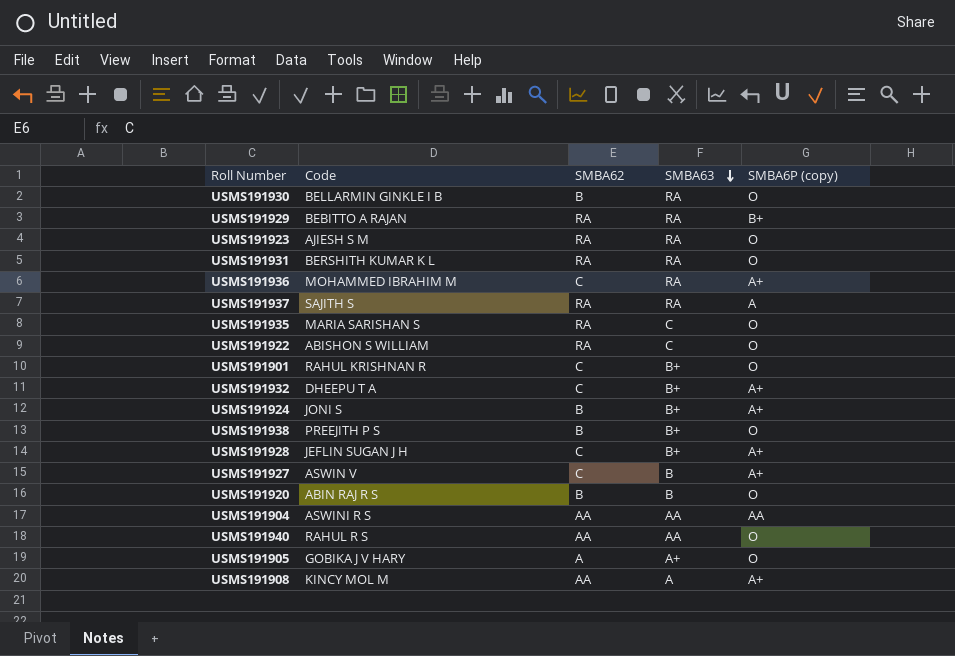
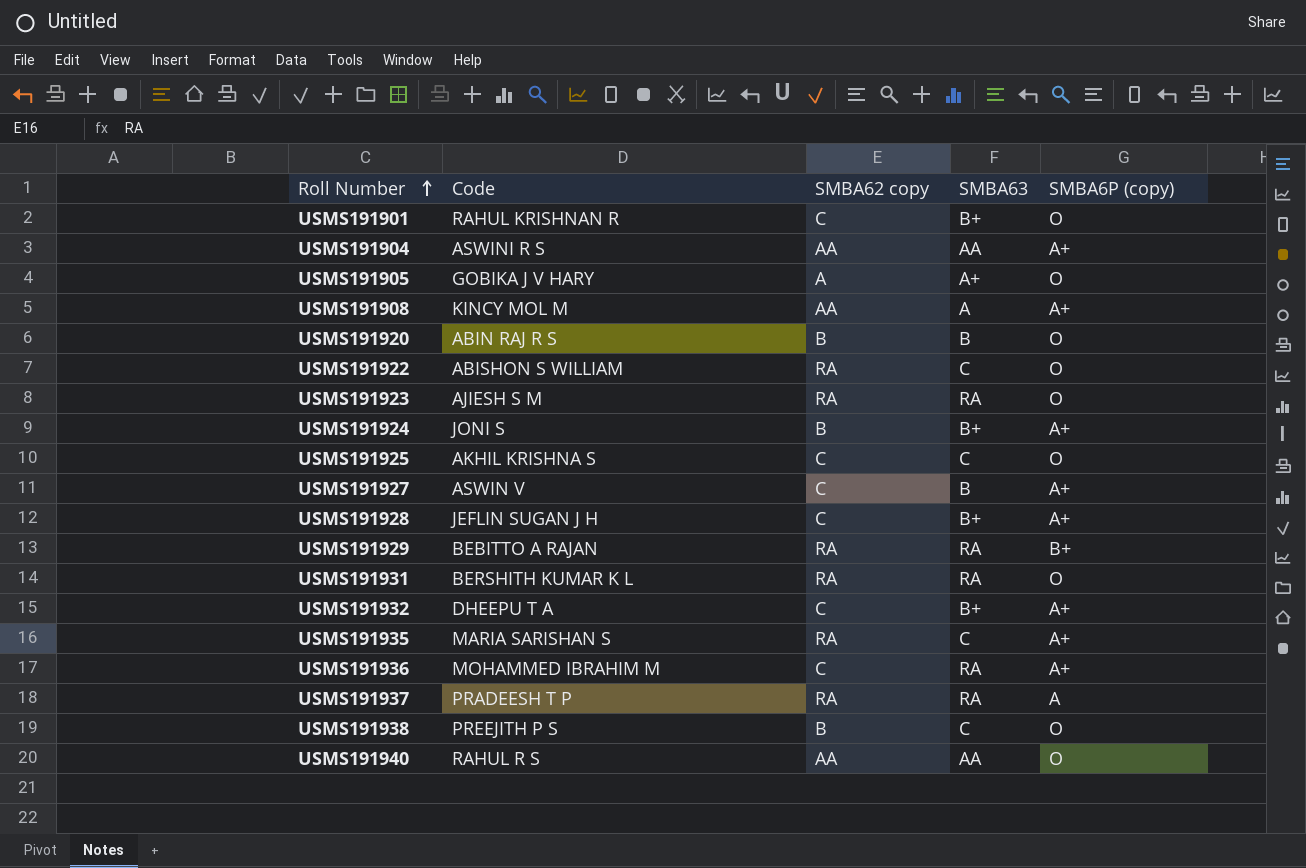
row order: SMBA63 descending -> Roll Number ascending
column name: SMBA62 -> SMBA62 copy
row USMS191930: BELLARMIN GINKLE I B | B | RA | O -> none
USMS191904 | SMBA6P (copy): AA -> A+
row USMS191925: none -> AKHIL KRISHNA S | C | C | O
USMS191935 | SMBA6P (copy): O -> A+
USMS191937 | Code: SAJITH S -> PRADEESH T P
USMS191938 | SMBA63: B+ -> C

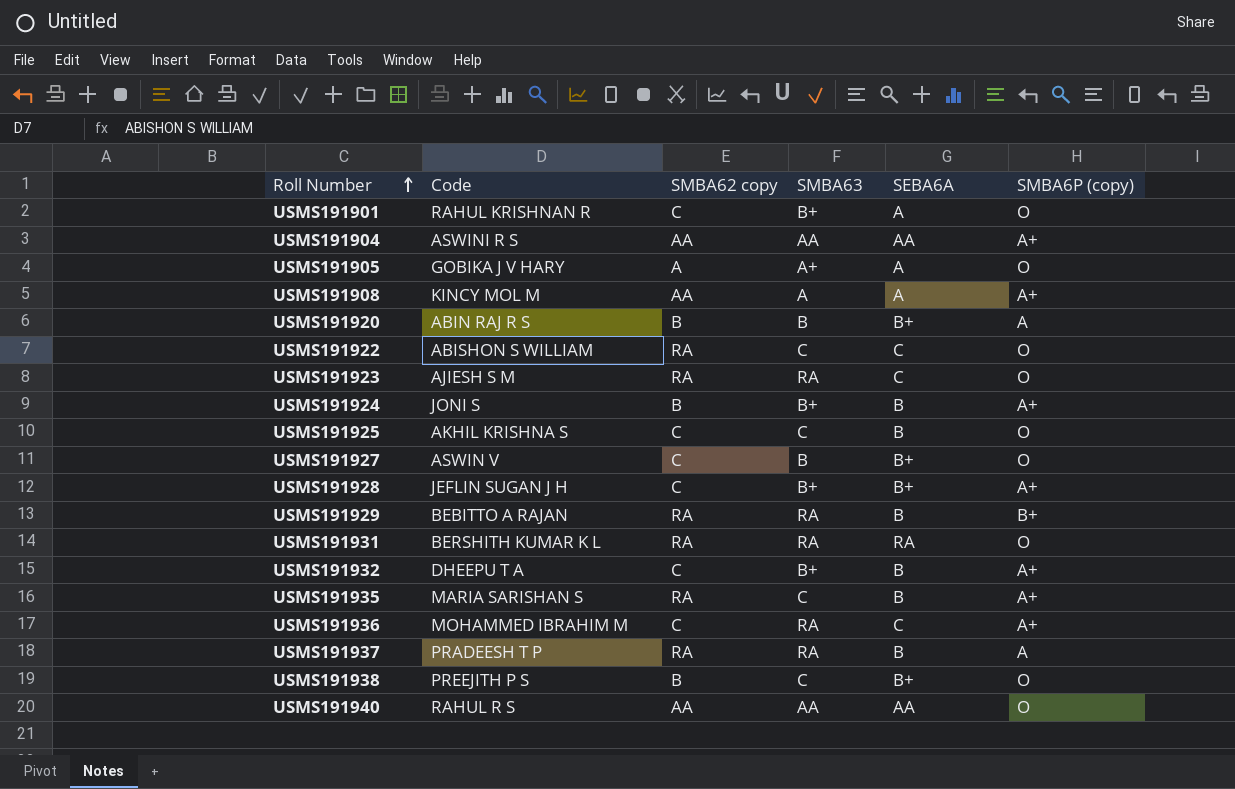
column SEBA6A | position: none -> 5
USMS191920 | SMBA6P (copy): O -> A
USMS191927 | SMBA6P (copy): A+ -> O

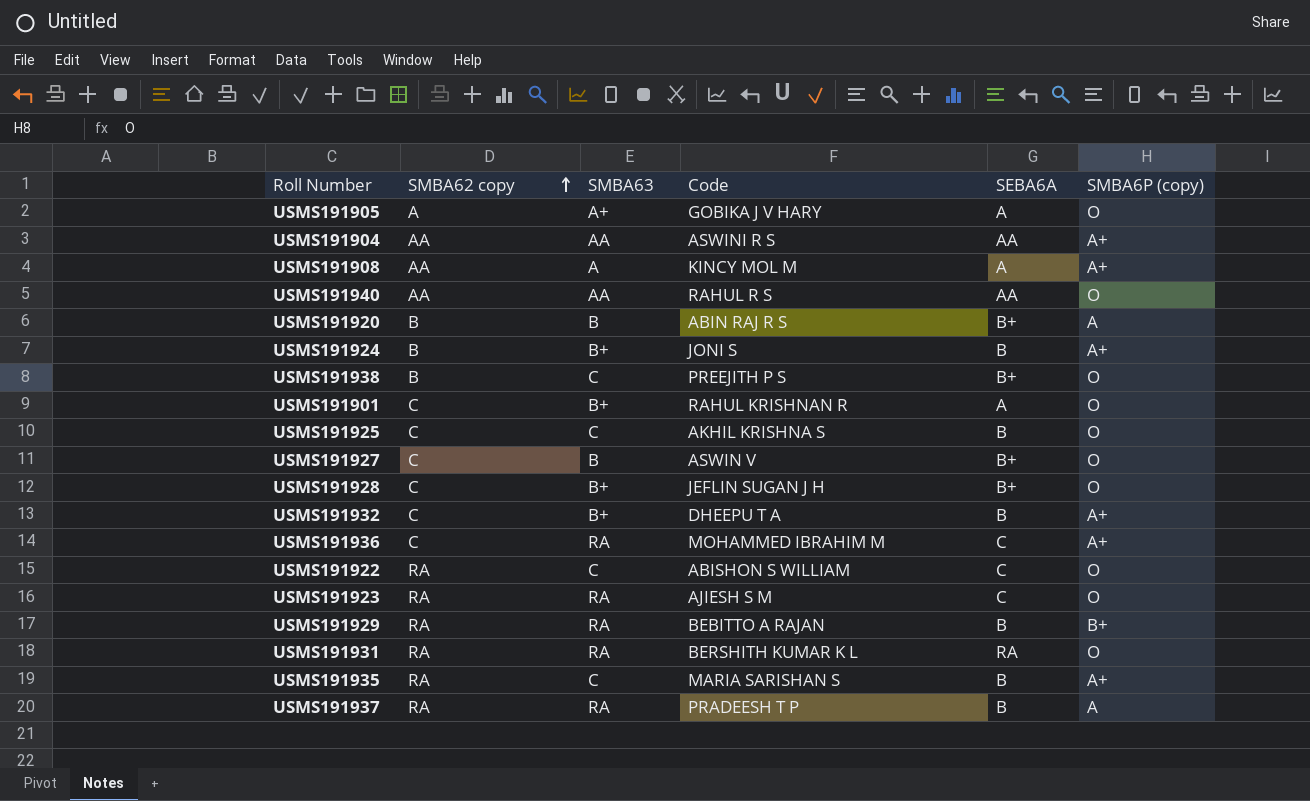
row order: Roll Number ascending -> SMBA62 copy ascending
column Code | position: 2 -> 4
USMS191928 | SMBA6P (copy): A+ -> O

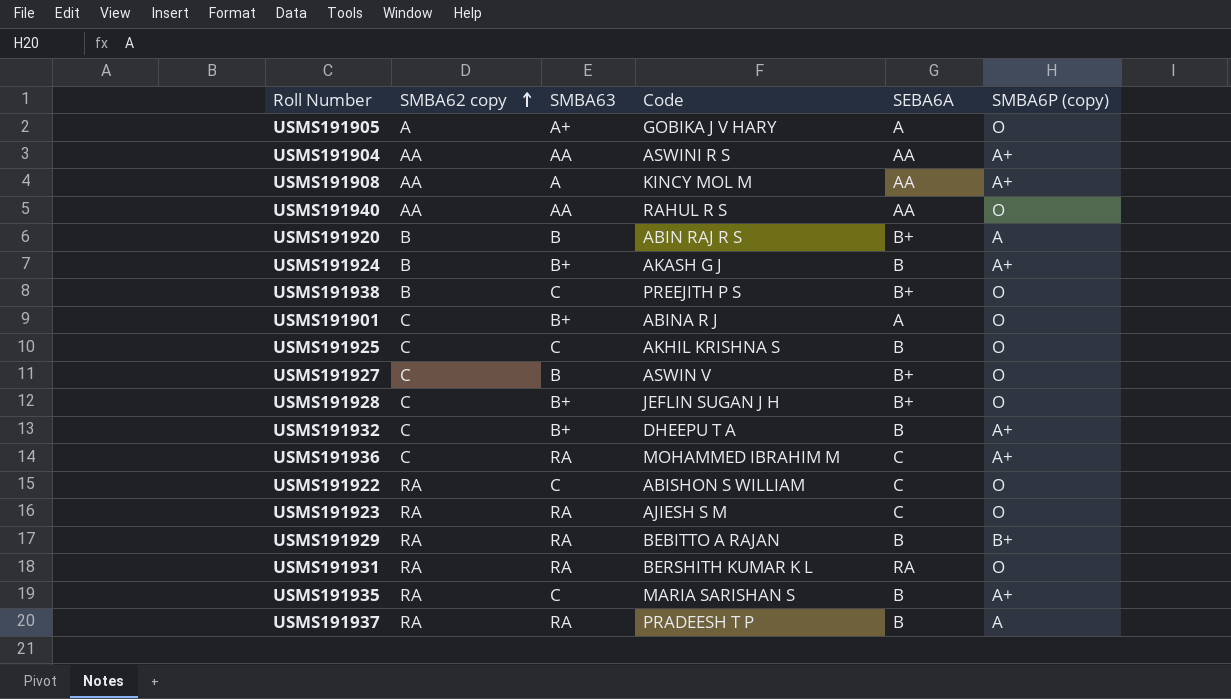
USMS191908 | SEBA6A: A -> AA
USMS191924 | Code: JONI S -> AKASH G J
USMS191901 | Code: RAHUL KRISHNAN R -> ABINA R J

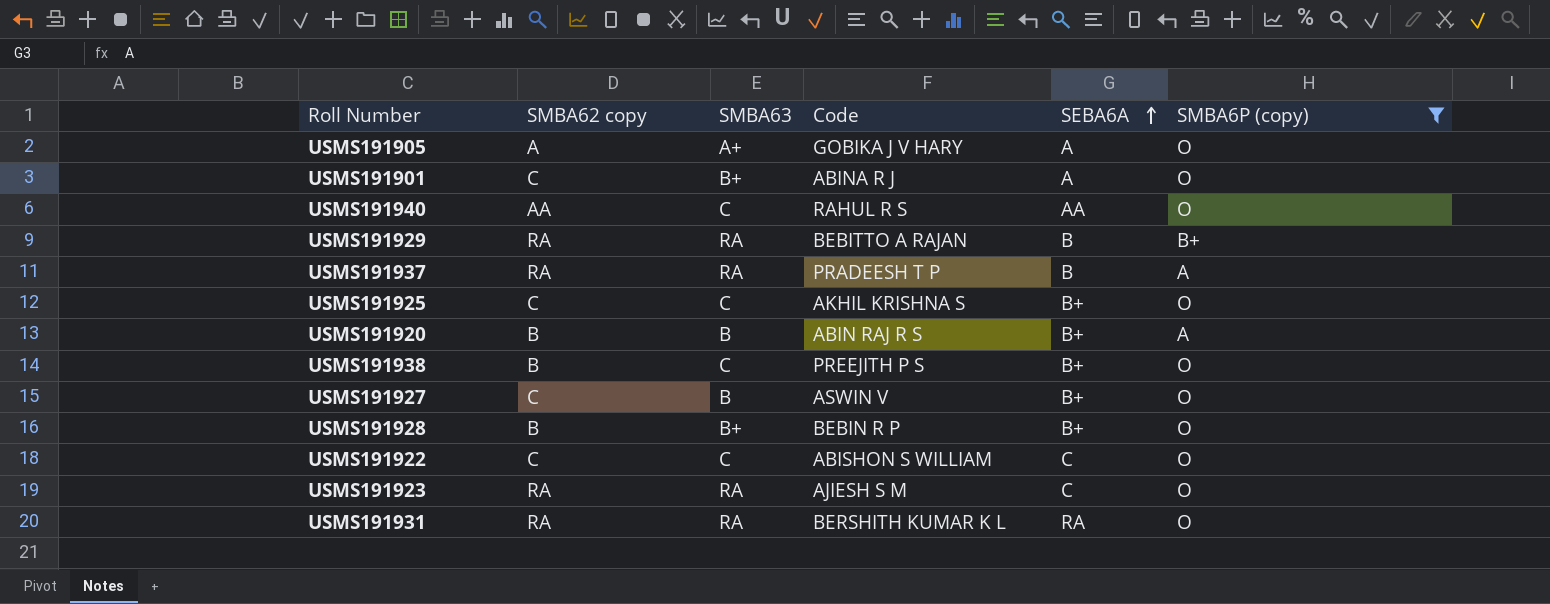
filter: none -> SMBA6P (copy) != A+
row order: SMBA62 copy ascending -> SEBA6A ascending
USMS191940 | SMBA63: AA -> C
USMS191925 | SEBA6A: B -> B+
USMS191928 | SMBA62 copy: C -> B
USMS191928 | Code: JEFLIN SUGAN J H -> BEBIN R P
USMS191922 | SMBA62 copy: RA -> C

